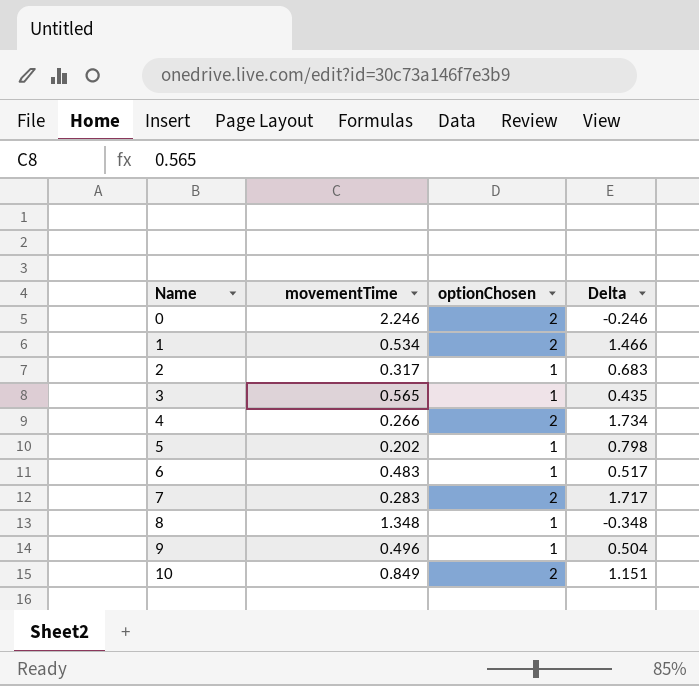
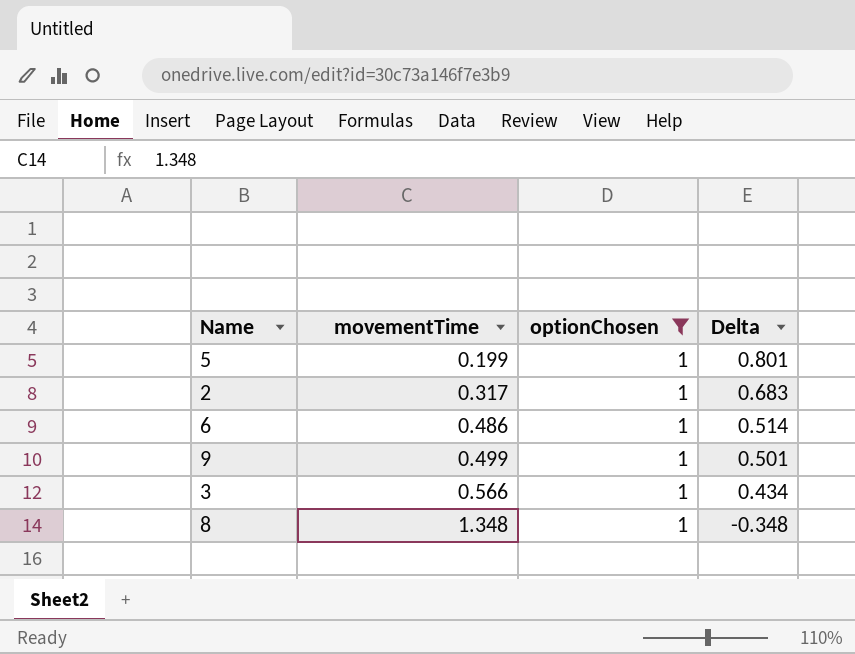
filter: none -> optionChosen = 1
row order: Name ascending -> movementTime ascending
5 | movementTime: 0.202 -> 0.199
5 | Delta: 0.798 -> 0.801
6 | movementTime: 0.483 -> 0.486
6 | Delta: 0.517 -> 0.514
9 | movementTime: 0.496 -> 0.499
9 | Delta: 0.504 -> 0.501
3 | movementTime: 0.565 -> 0.566
3 | Delta: 0.435 -> 0.434

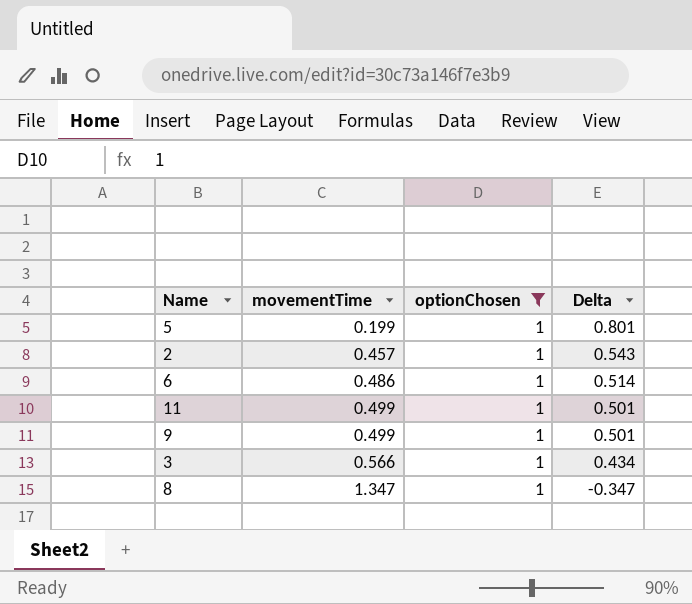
2 | movementTime: 0.317 -> 0.457
2 | Delta: 0.683 -> 0.543
row 11: none -> 0.499 | 1 | 0.501
8 | movementTime: 1.348 -> 1.347
8 | Delta: -0.348 -> -0.347

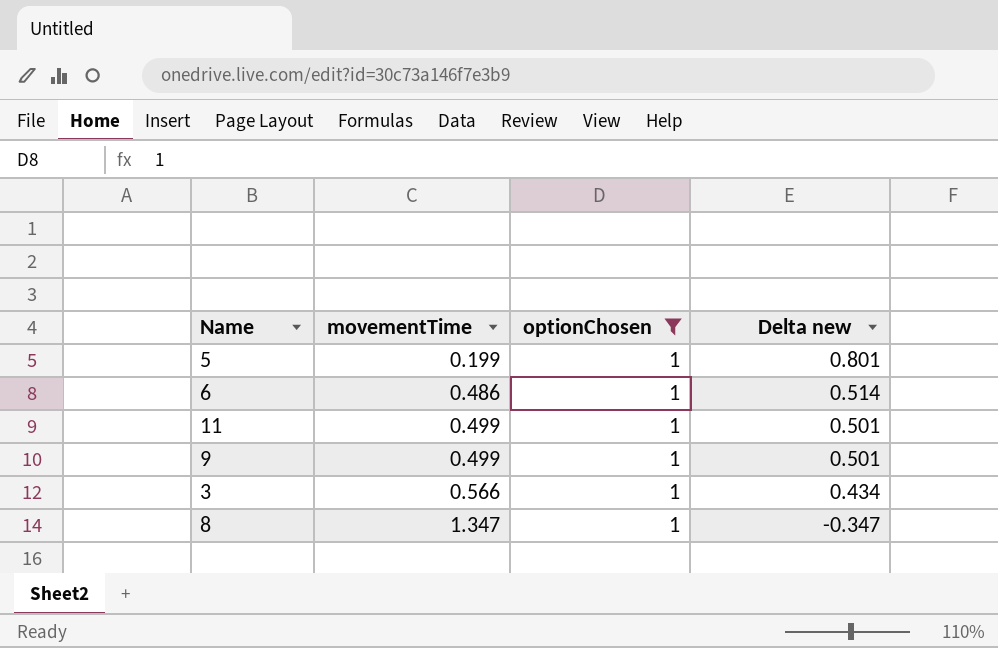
column name: Delta -> Delta new
row 2: 0.457 | 1 | 0.543 -> none

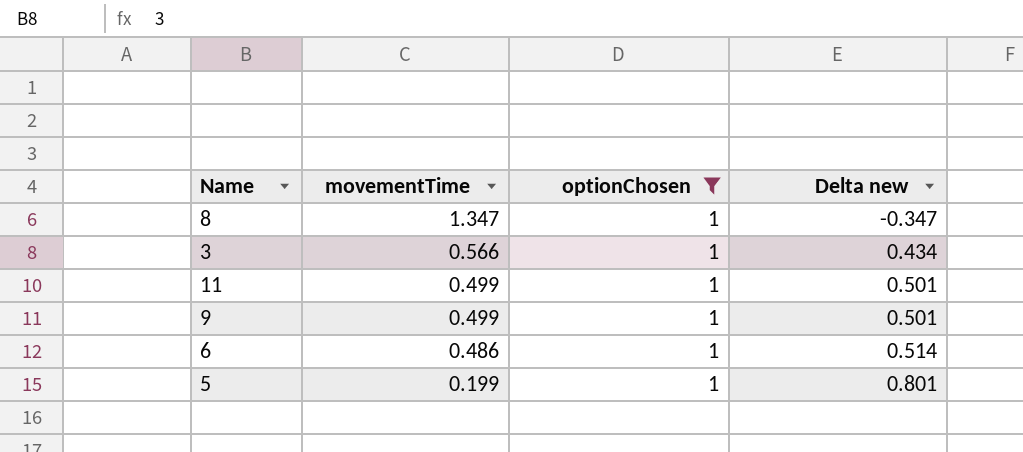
row order: movementTime ascending -> movementTime descending

